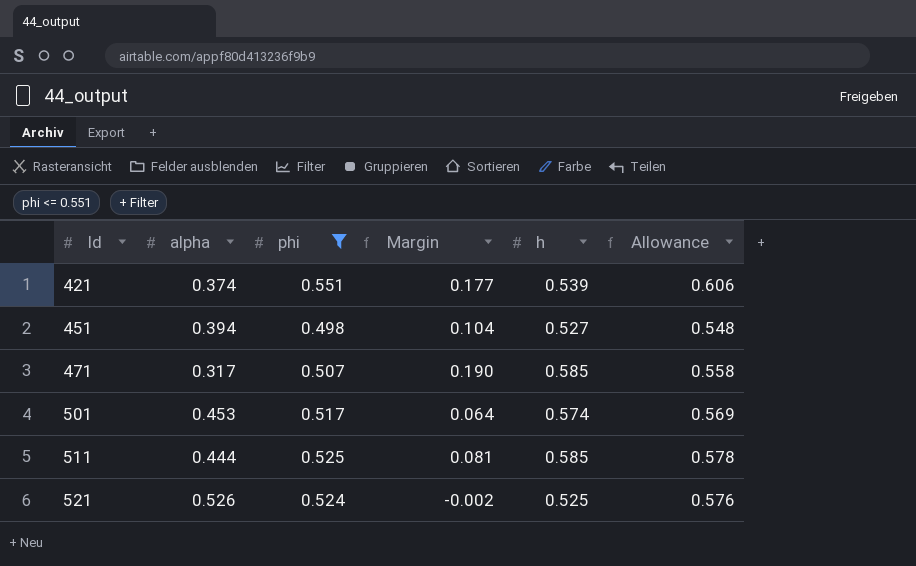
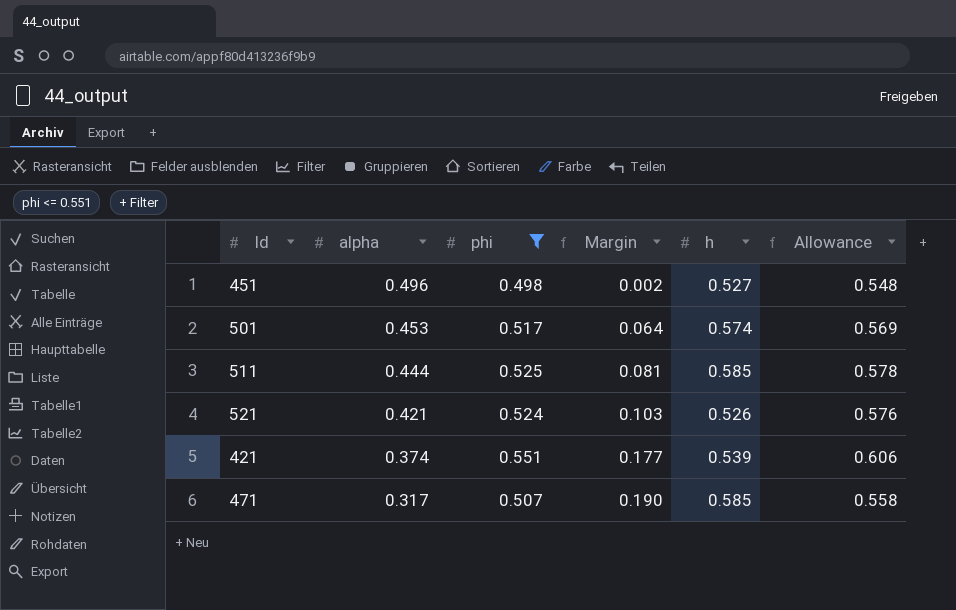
row order: Id ascending -> alpha descending
451 | alpha: 0.394 -> 0.496
451 | Margin: 0.104 -> 0.002
521 | alpha: 0.526 -> 0.421
521 | Margin: -0.002 -> 0.103
521 | h: 0.525 -> 0.526

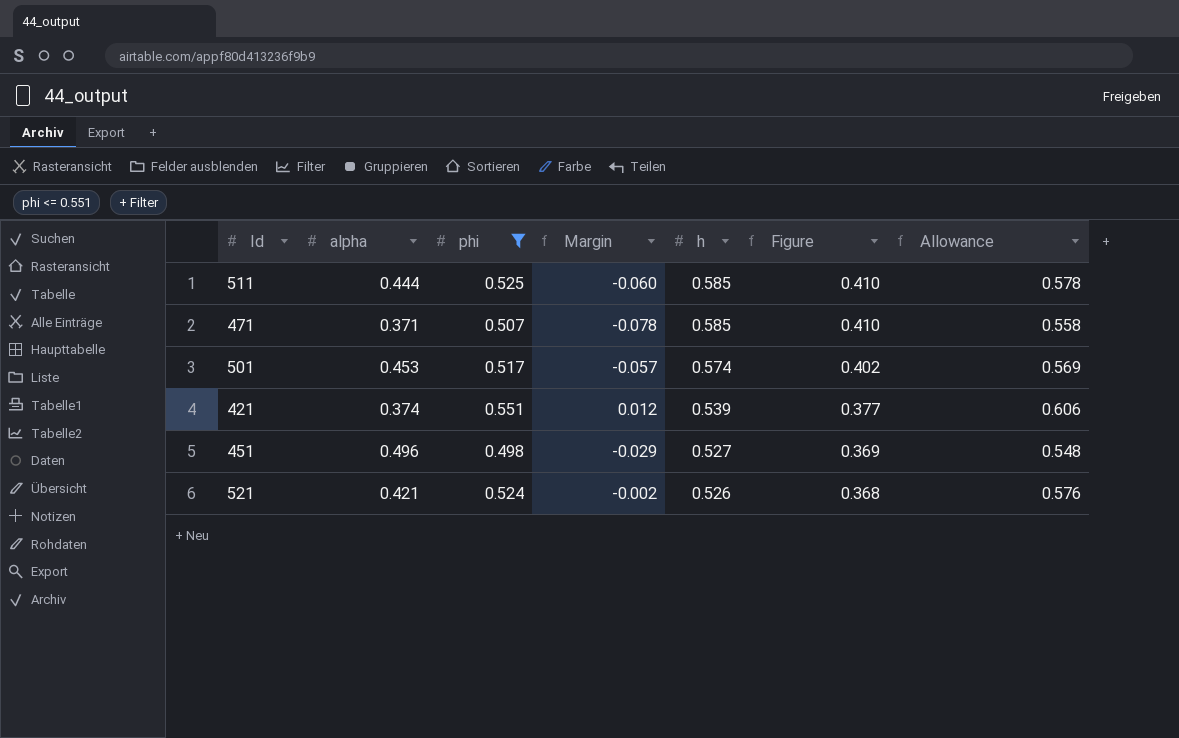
row order: alpha descending -> h descending
column Margin | formula: [phi] - [alpha] -> [phi] - [h]
column Figure | formula: none -> [h] * 0.7
471 | alpha: 0.317 -> 0.371

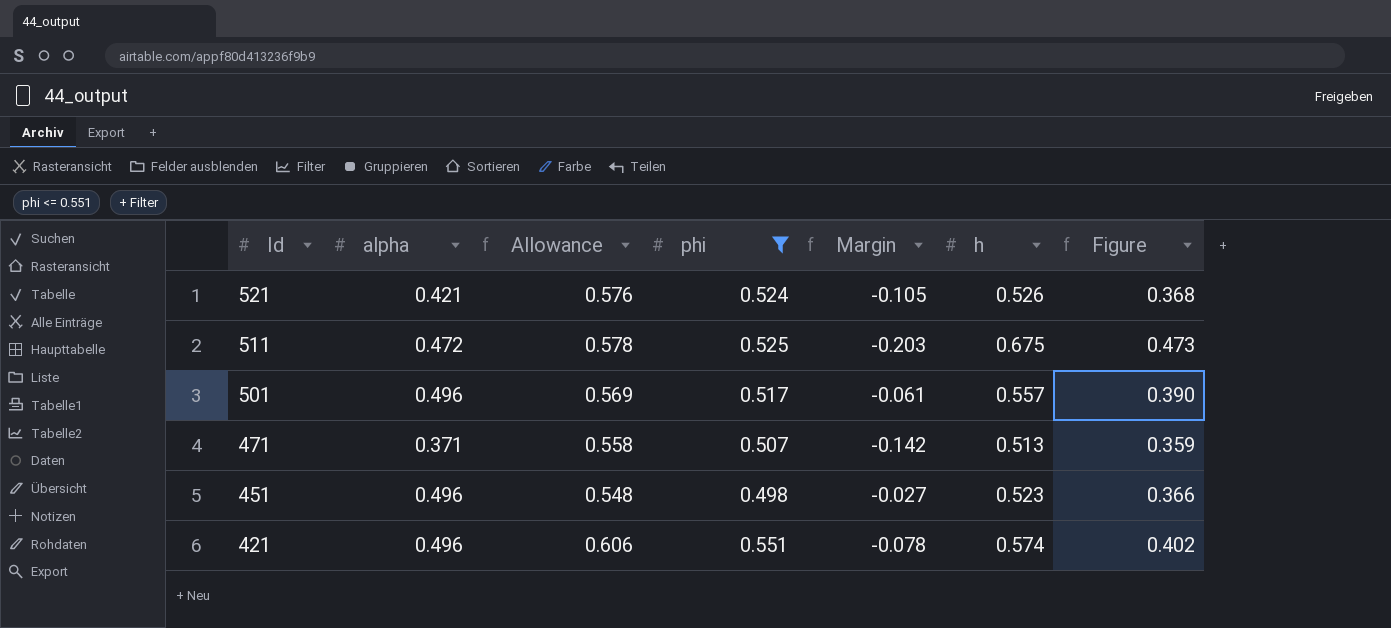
row order: h descending -> Id descending
column Allowance | position: 7 -> 3
column Margin | formula: [phi] - [h] -> [alpha] - [h]
511 | alpha: 0.444 -> 0.472
511 | h: 0.585 -> 0.675
511 | Figure: 0.410 -> 0.473
501 | alpha: 0.453 -> 0.496
501 | h: 0.574 -> 0.557
501 | Figure: 0.402 -> 0.390
471 | h: 0.585 -> 0.513
471 | Figure: 0.410 -> 0.359
451 | h: 0.527 -> 0.523
451 | Figure: 0.369 -> 0.366
421 | alpha: 0.374 -> 0.496
421 | h: 0.539 -> 0.574
421 | Figure: 0.377 -> 0.402

